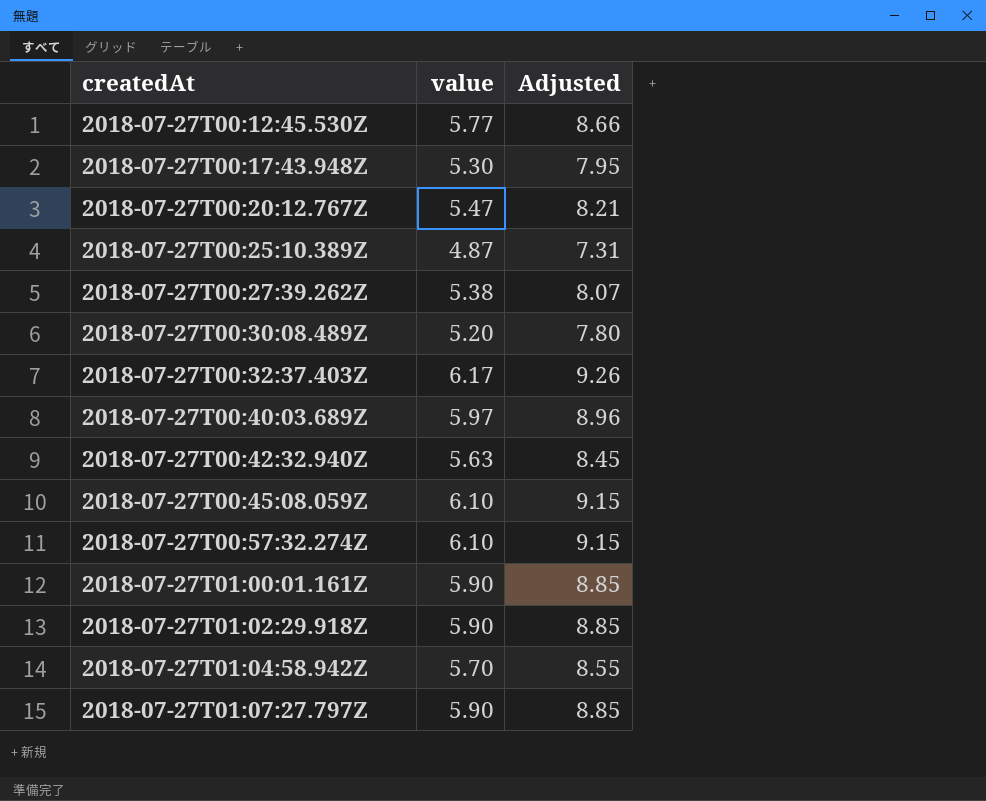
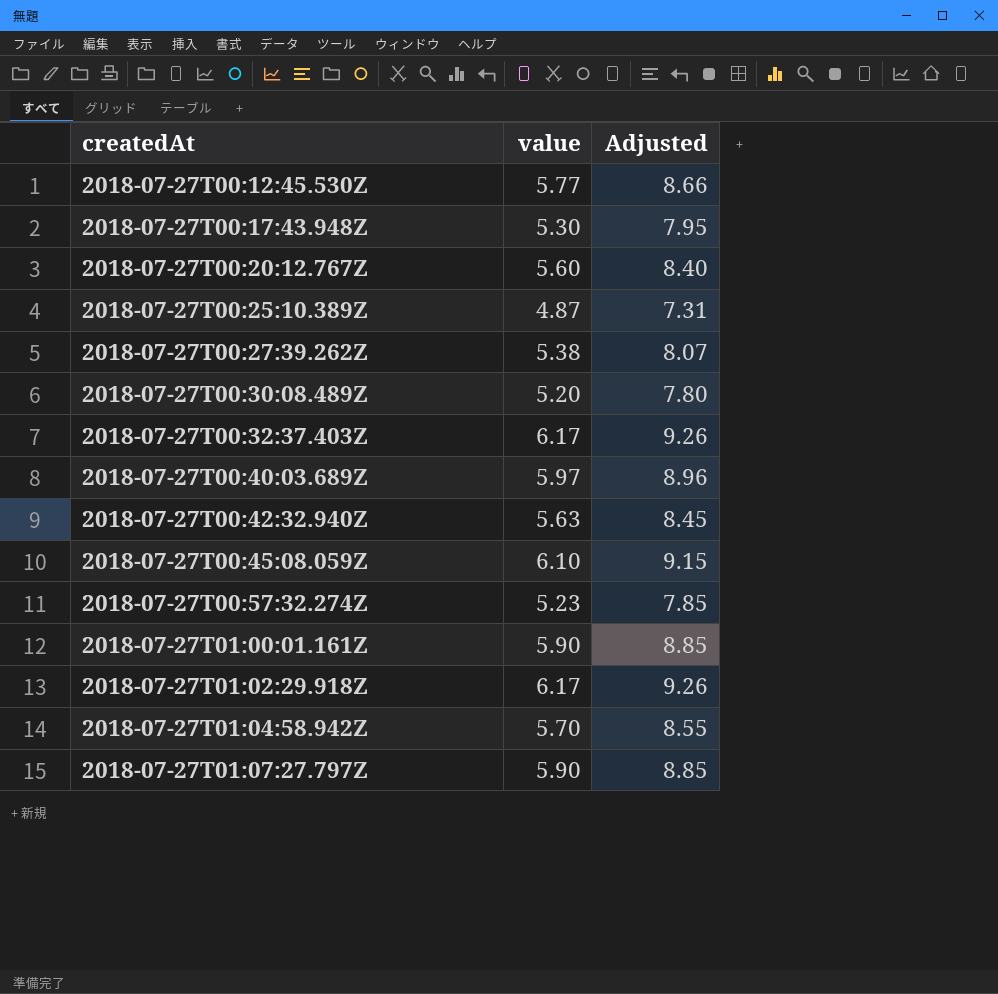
2018-07-27T00:20:12.767Z | value: 5.47 -> 5.60
2018-07-27T00:20:12.767Z | Adjusted: 8.21 -> 8.40
2018-07-27T00:57:32.274Z | value: 6.10 -> 5.23
2018-07-27T00:57:32.274Z | Adjusted: 9.15 -> 7.85
2018-07-27T01:02:29.918Z | value: 5.90 -> 6.17
2018-07-27T01:02:29.918Z | Adjusted: 8.85 -> 9.26

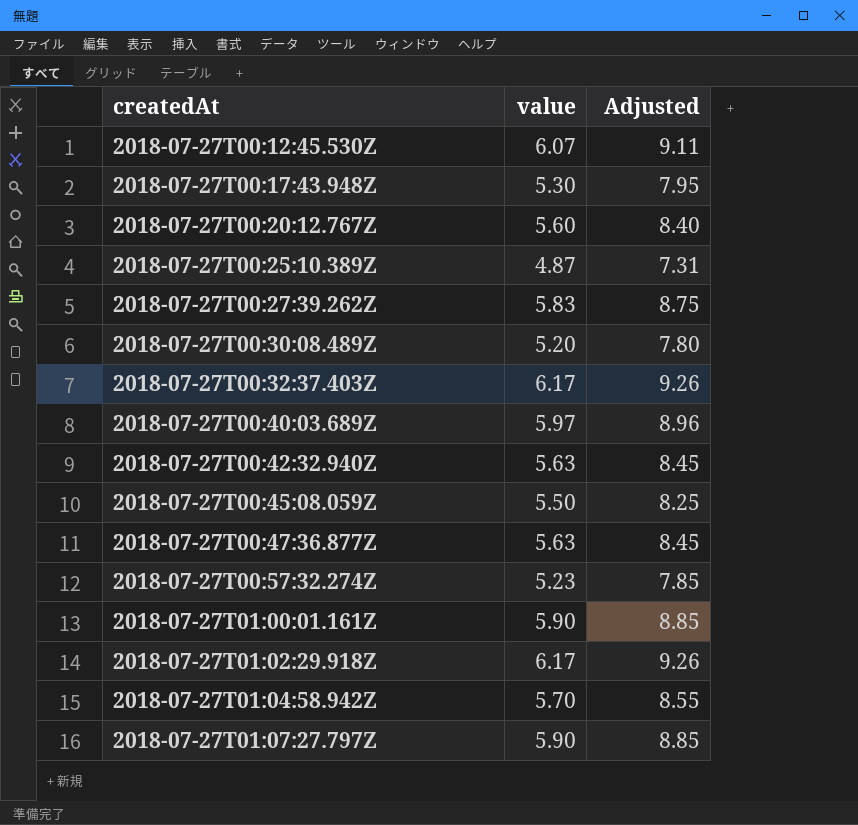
2018-07-27T00:12:45.530Z | value: 5.77 -> 6.07
2018-07-27T00:12:45.530Z | Adjusted: 8.66 -> 9.11
2018-07-27T00:27:39.262Z | value: 5.38 -> 5.83
2018-07-27T00:27:39.262Z | Adjusted: 8.07 -> 8.75
2018-07-27T00:45:08.059Z | value: 6.10 -> 5.50
2018-07-27T00:45:08.059Z | Adjusted: 9.15 -> 8.25
row 2018-07-27T00:47:36.877Z: none -> 5.63 | 8.45

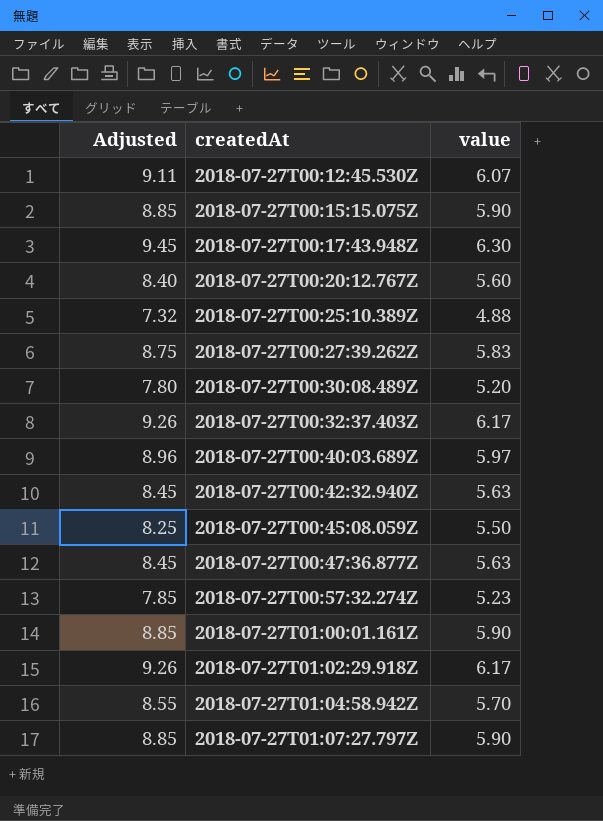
column Adjusted | position: 3 -> 1
row 2018-07-27T00:15:15.075Z: none -> 8.85 | 5.90
2018-07-27T00:17:43.948Z | Adjusted: 7.95 -> 9.45
2018-07-27T00:17:43.948Z | value: 5.30 -> 6.30
2018-07-27T00:25:10.389Z | Adjusted: 7.31 -> 7.32
2018-07-27T00:25:10.389Z | value: 4.87 -> 4.88

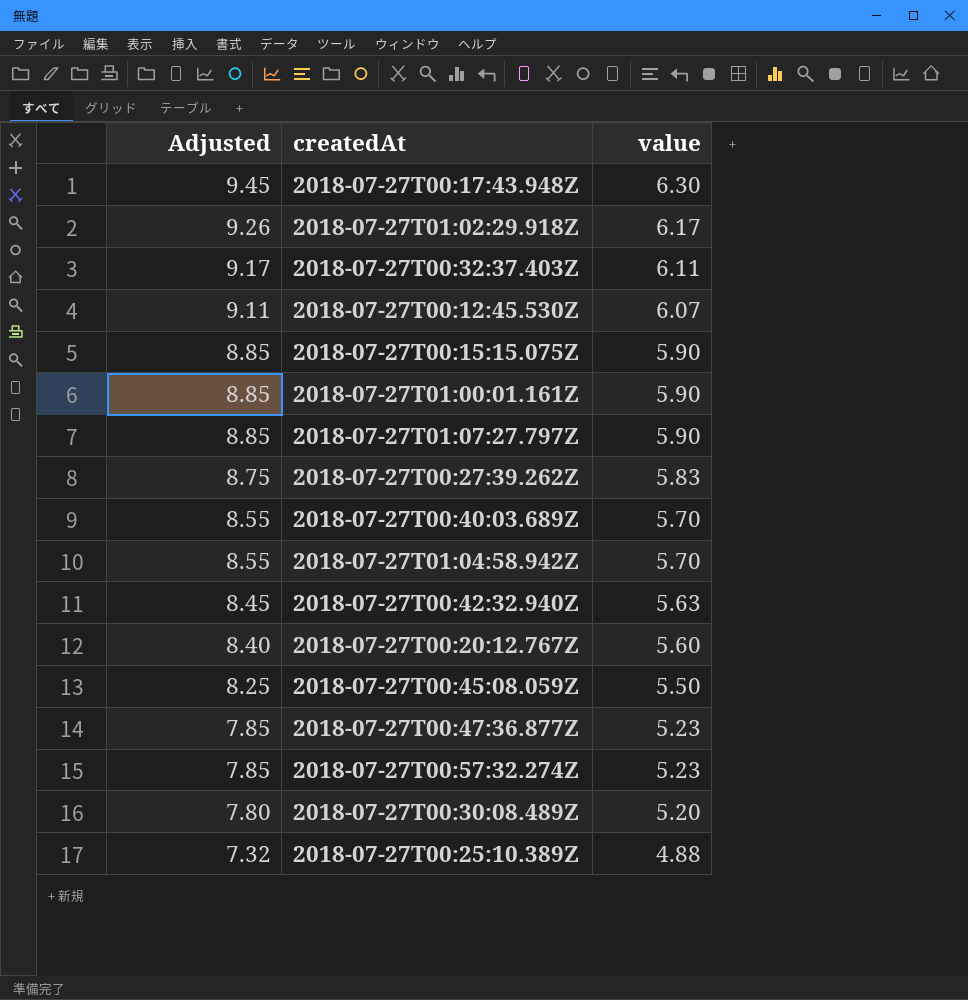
row order: createdAt ascending -> Adjusted descending
2018-07-27T00:32:37.403Z | Adjusted: 9.26 -> 9.17
2018-07-27T00:32:37.403Z | value: 6.17 -> 6.11
2018-07-27T00:40:03.689Z | Adjusted: 8.96 -> 8.55
2018-07-27T00:40:03.689Z | value: 5.97 -> 5.70
2018-07-27T00:47:36.877Z | Adjusted: 8.45 -> 7.85
2018-07-27T00:47:36.877Z | value: 5.63 -> 5.23

